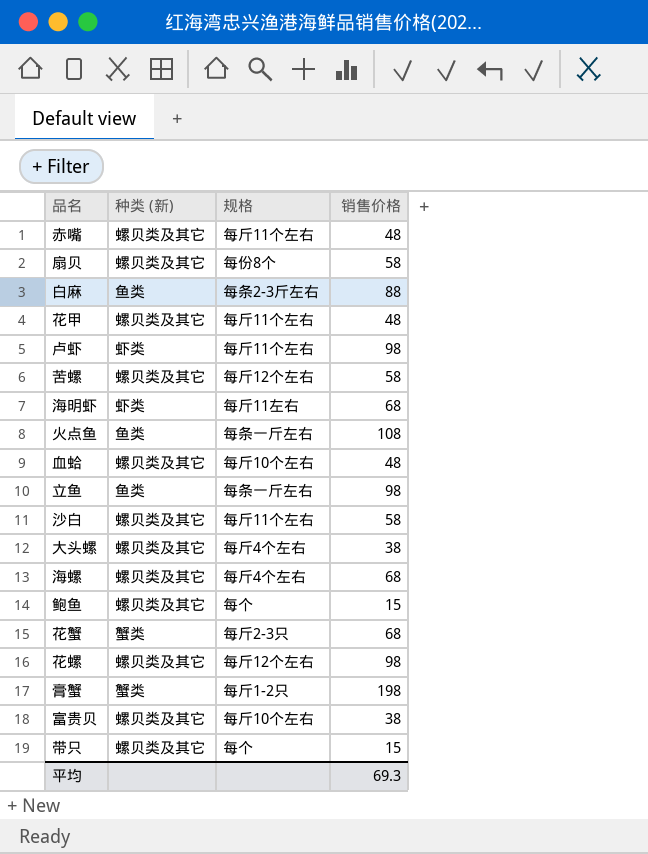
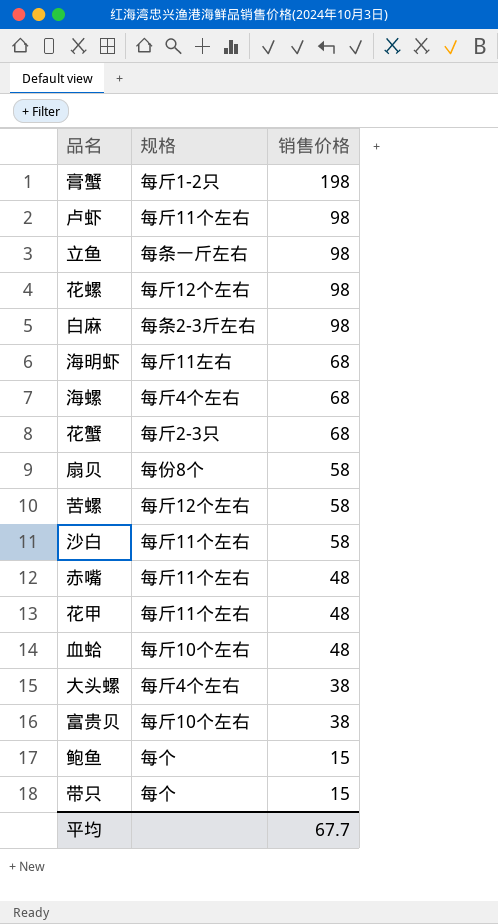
row order: none -> 销售价格 descending
column 种类 (新) | position: 2 -> none
row 火点鱼: 鱼类 | 每条一斤左右 | 108 -> none
白麻 | 销售价格: 88 -> 98
平均 | 销售价格: 69.3 -> 67.7

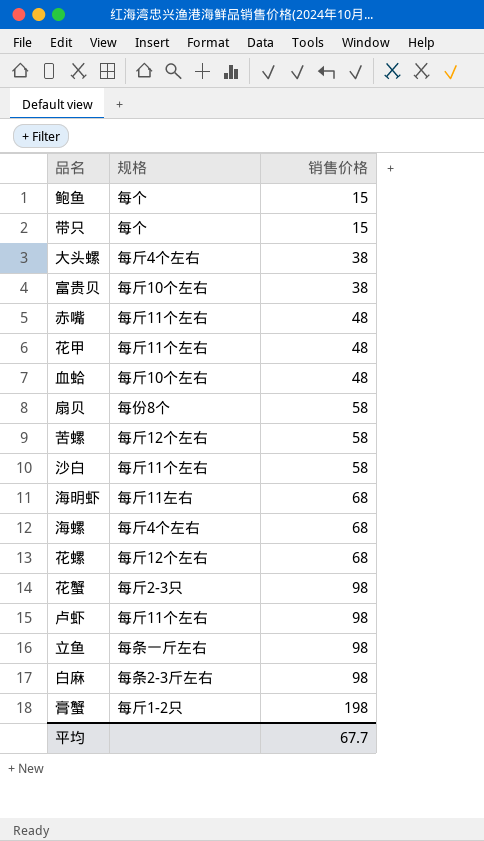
row order: 销售价格 descending -> 销售价格 ascending
花螺 | 销售价格: 98 -> 68
花蟹 | 销售价格: 68 -> 98

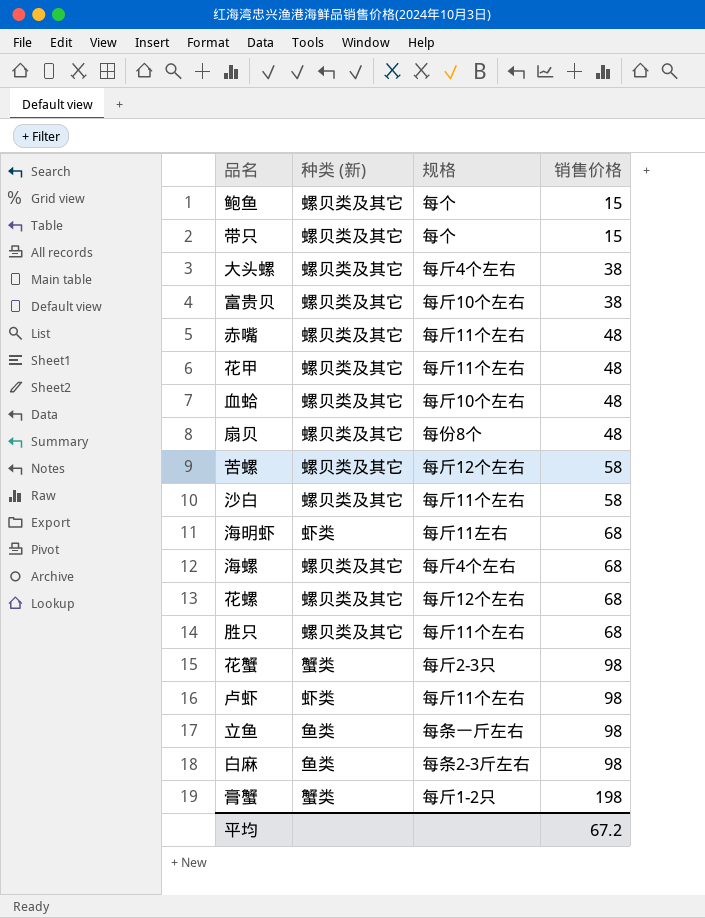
column 种类 (新) | position: none -> 2
扇贝 | 销售价格: 58 -> 48
row 胜只: none -> 螺贝类及其它 | 每斤11个左右 | 68
平均 | 销售价格: 67.7 -> 67.2

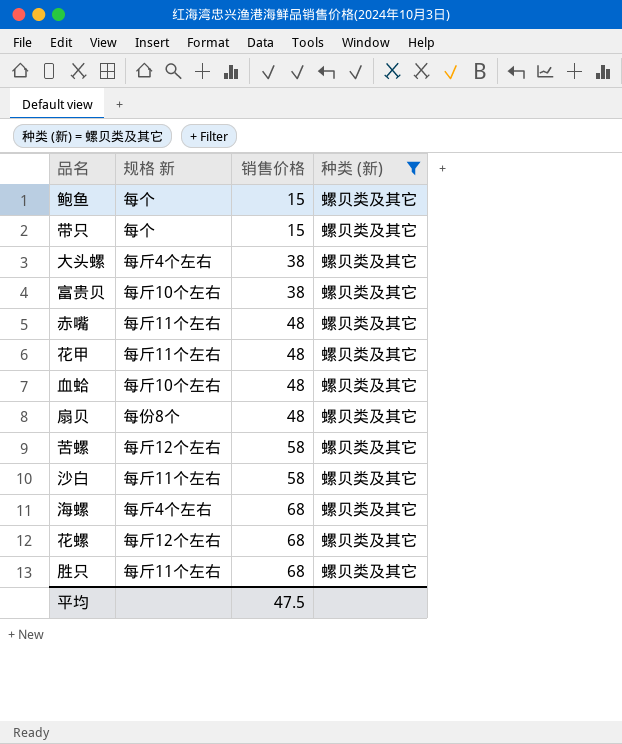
filter: none -> 种类 (新) = 螺贝类及其它
column name: 规格 -> 规格 新
column 种类 (新) | position: 2 -> 4
平均 | 销售价格: 67.2 -> 47.5

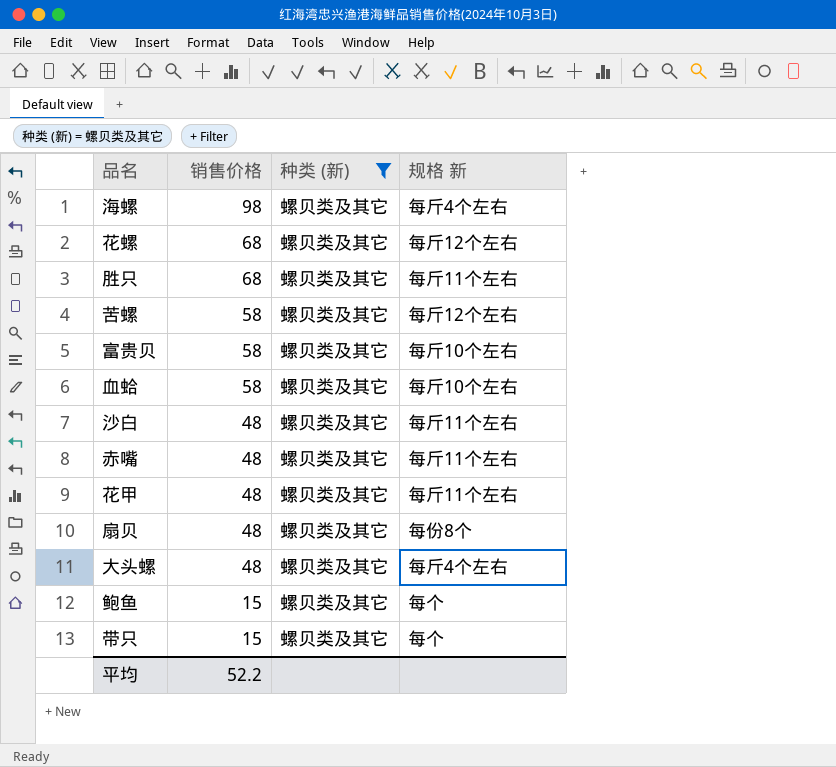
row order: 销售价格 ascending -> 销售价格 descending
column 规格 新 | position: 2 -> 4
海螺 | 销售价格: 68 -> 98
富贵贝 | 销售价格: 38 -> 58
血蛤 | 销售价格: 48 -> 58
沙白 | 销售价格: 58 -> 48
大头螺 | 销售价格: 38 -> 48
平均 | 销售价格: 47.5 -> 52.2

